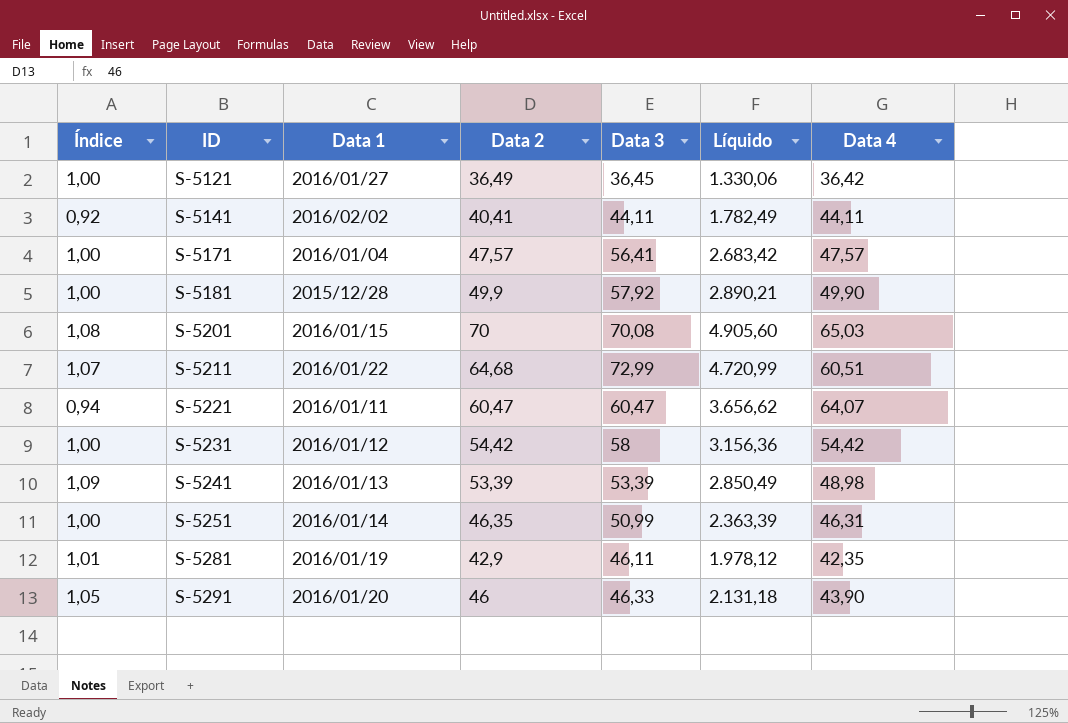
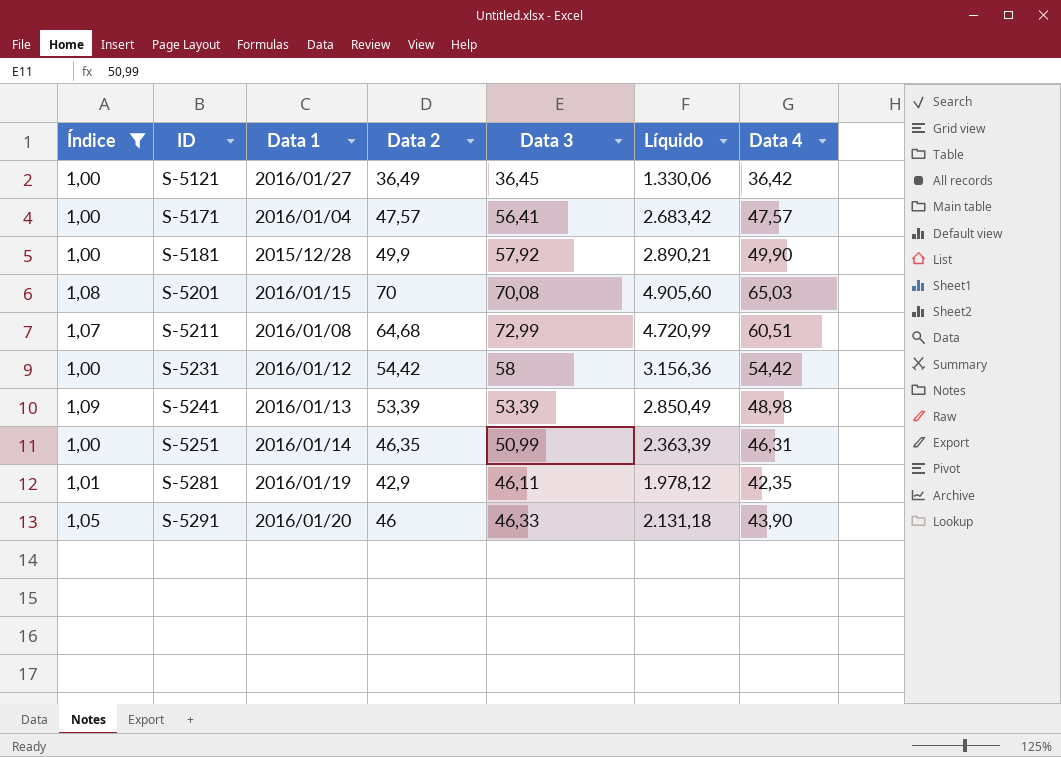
filter: none -> Índice >= 1,00
S-5211 | Data 1: 2016/01/22 -> 2016/01/08

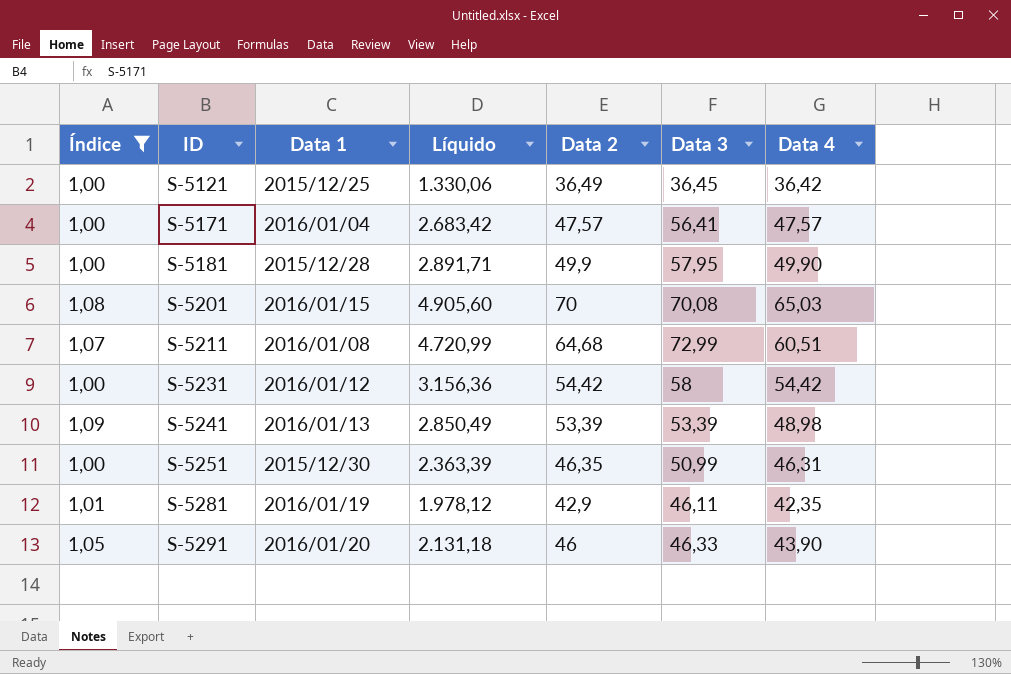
column Líquido | position: 6 -> 4
S-5121 | Data 1: 2016/01/27 -> 2015/12/25
S-5181 | Líquido: 2.890,21 -> 2.891,71
S-5181 | Data 3: 57,92 -> 57,95
S-5251 | Data 1: 2016/01/14 -> 2015/12/30

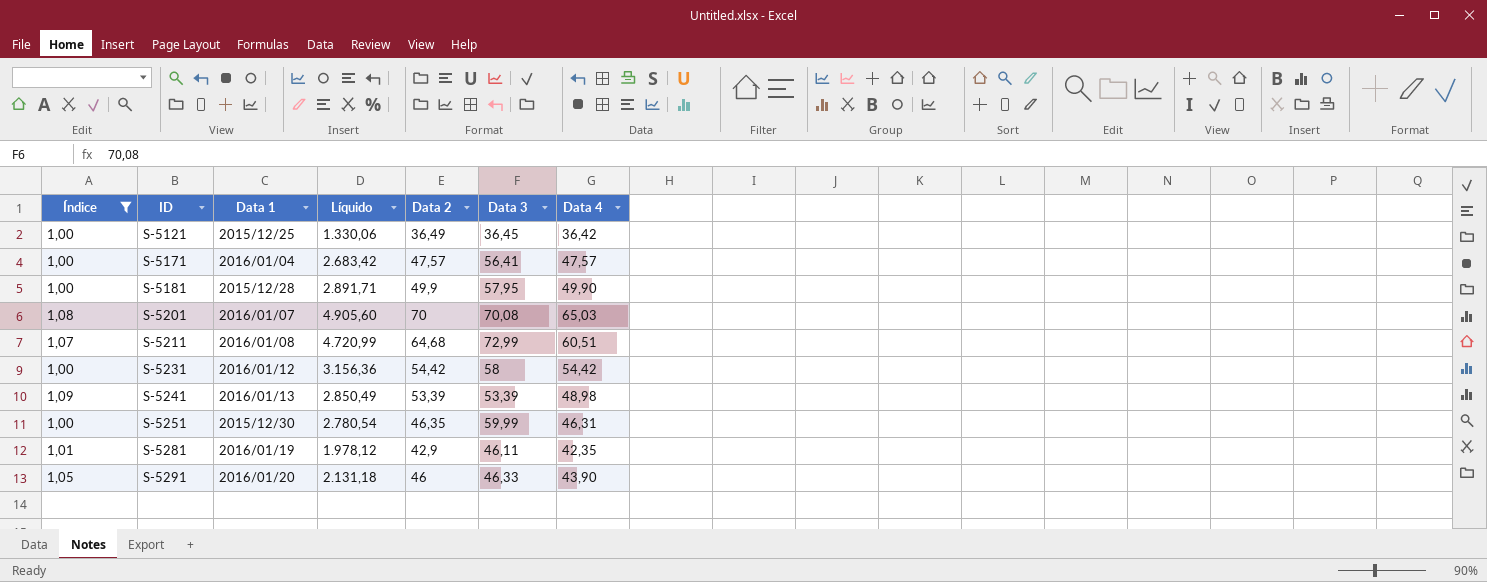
S-5201 | Data 1: 2016/01/15 -> 2016/01/07
S-5251 | Líquido: 2.363,39 -> 2.780,54
S-5251 | Data 3: 50,99 -> 59,99

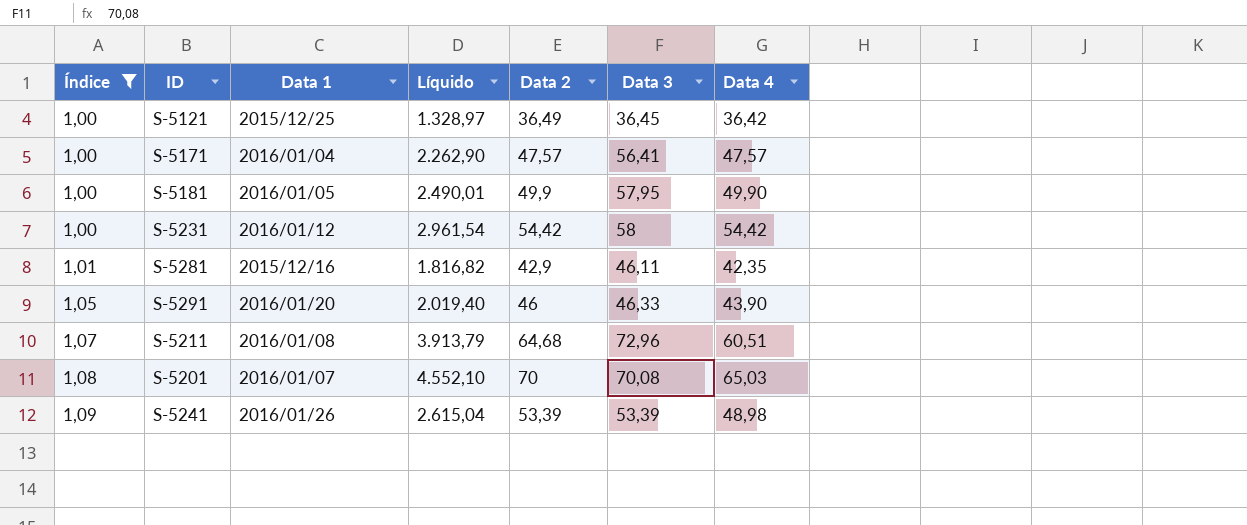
row order: ID ascending -> Índice ascending
column Líquido | formula: [Data 2] * [Data 3] -> [Data 2] * [Data 4]
row S-5251: 1,00 | 2015/12/30 | 2.780,54 | 46,35 | 59,99 | 46,31 -> none
S-5181 | Data 1: 2015/12/28 -> 2016/01/05
S-5281 | Data 1: 2016/01/19 -> 2015/12/16
S-5211 | Data 3: 72,99 -> 72,96
S-5241 | Data 1: 2016/01/13 -> 2016/01/26

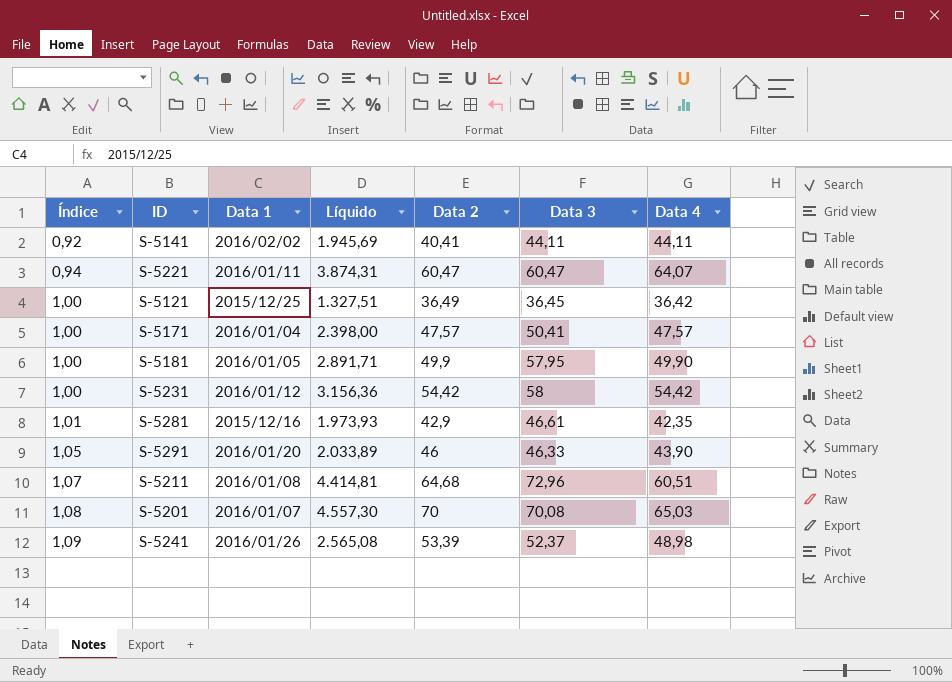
filter: Índice >= 1,00 -> none
column Líquido | formula: [Data 2] * [Data 4] -> [Data 3] * [Data 4]
S-5171 | Data 3: 56,41 -> 50,41
S-5281 | Data 3: 46,11 -> 46,61
S-5241 | Data 3: 53,39 -> 52,37

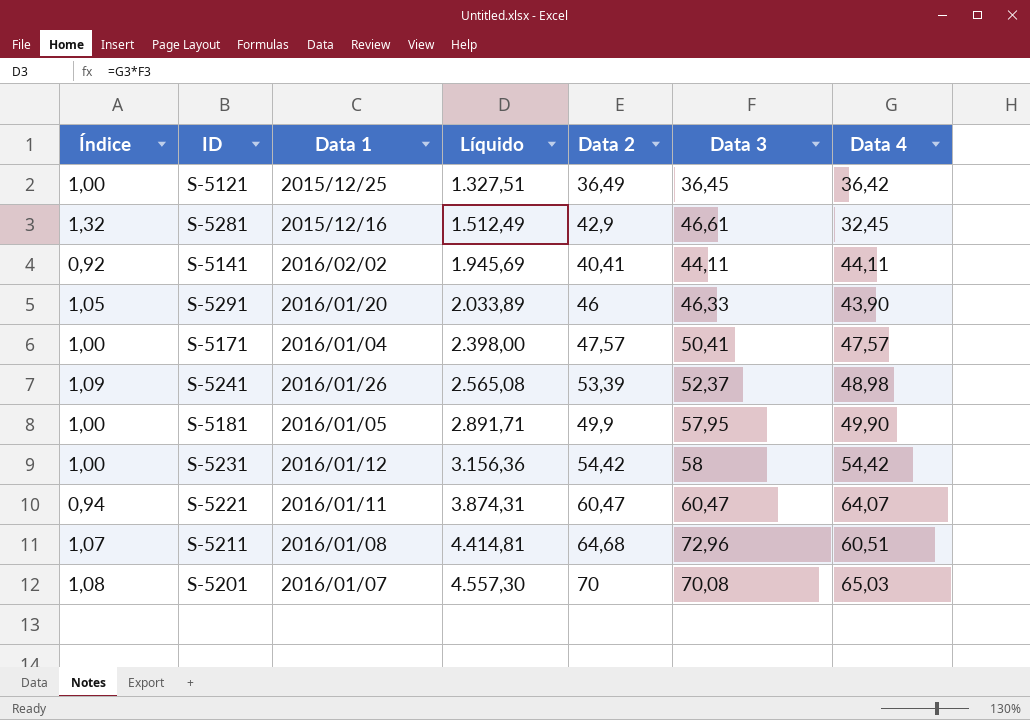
row order: Índice ascending -> Líquido ascending
S-5281 | Índice: 1,01 -> 1,32
S-5281 | Líquido: 1.973,93 -> 1.512,49
S-5281 | Data 4: 42,35 -> 32,45

